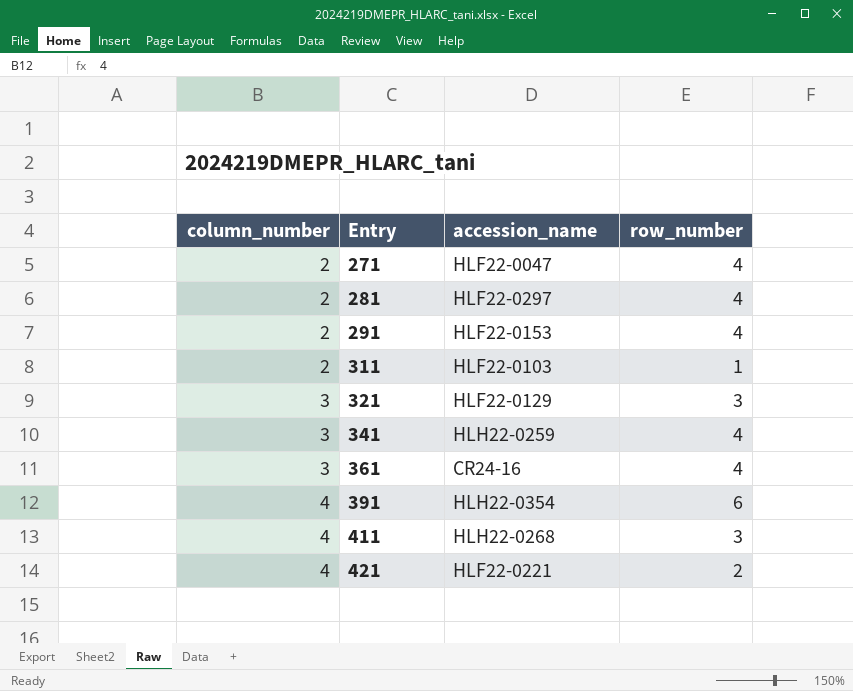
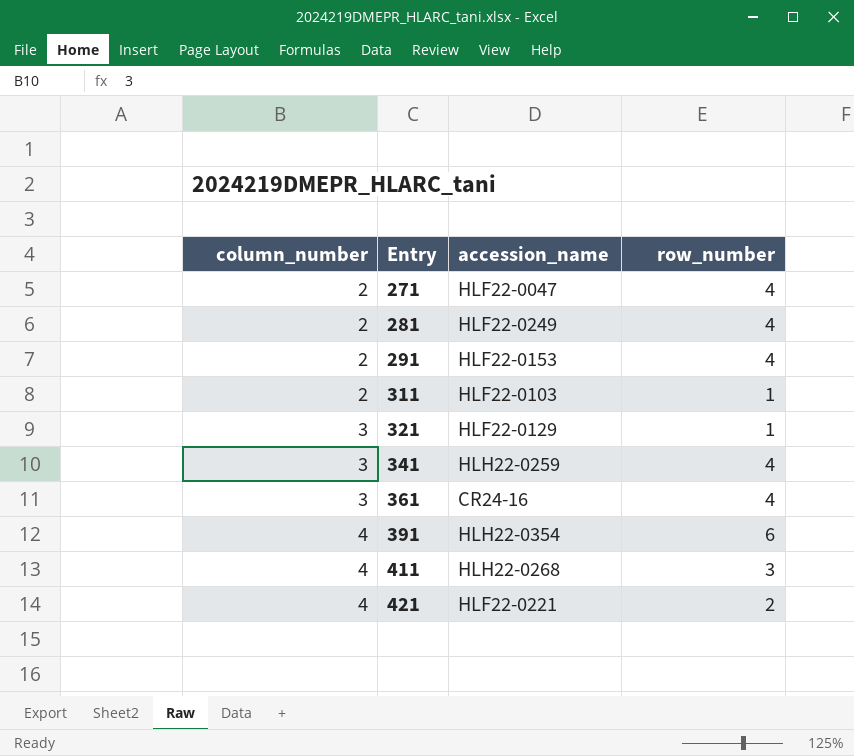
281 | accession_name: HLF22-0297 -> HLF22-0249
321 | row_number: 3 -> 1

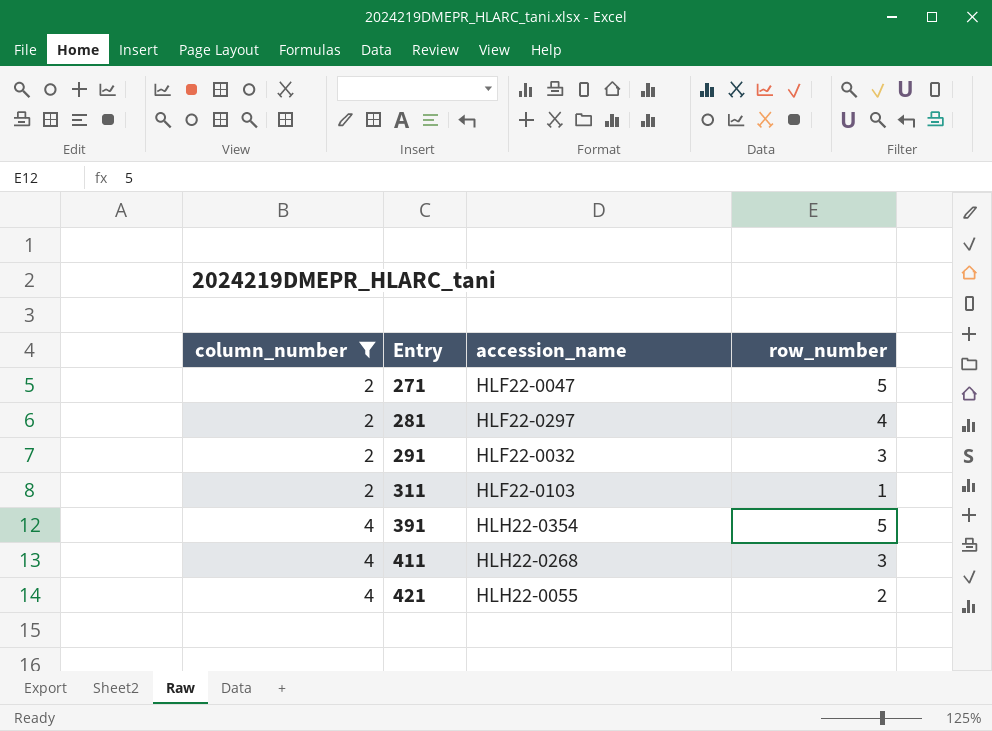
filter: none -> column_number != 3
271 | row_number: 4 -> 5
281 | accession_name: HLF22-0249 -> HLF22-0297
291 | accession_name: HLF22-0153 -> HLF22-0032
291 | row_number: 4 -> 3
391 | row_number: 6 -> 5
421 | accession_name: HLF22-0221 -> HLH22-0055

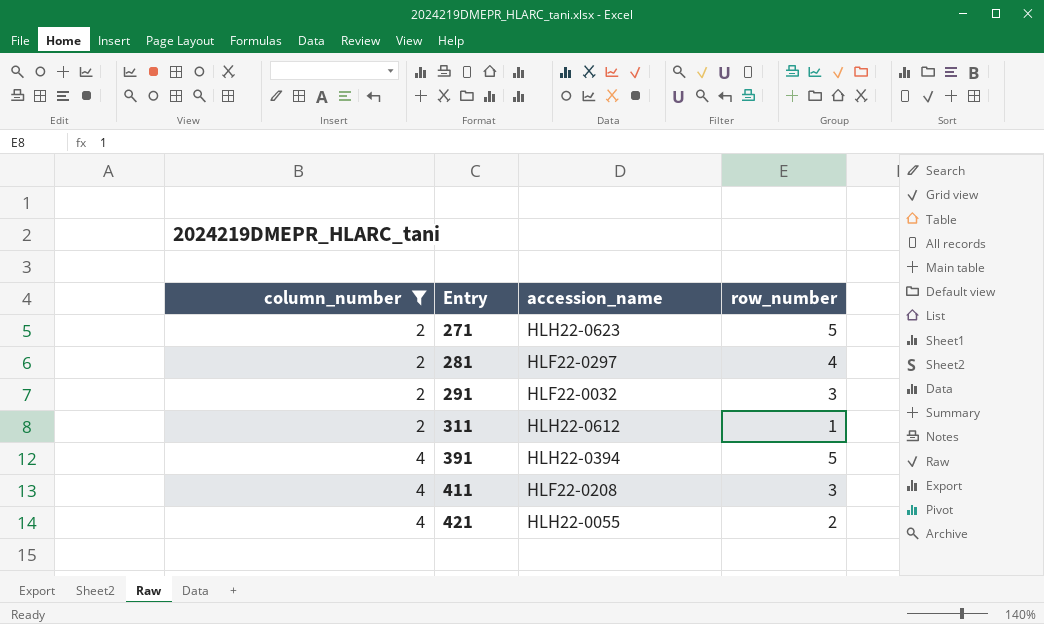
271 | accession_name: HLF22-0047 -> HLH22-0623
311 | accession_name: HLF22-0103 -> HLH22-0612
391 | accession_name: HLH22-0354 -> HLH22-0394
411 | accession_name: HLH22-0268 -> HLF22-0208

